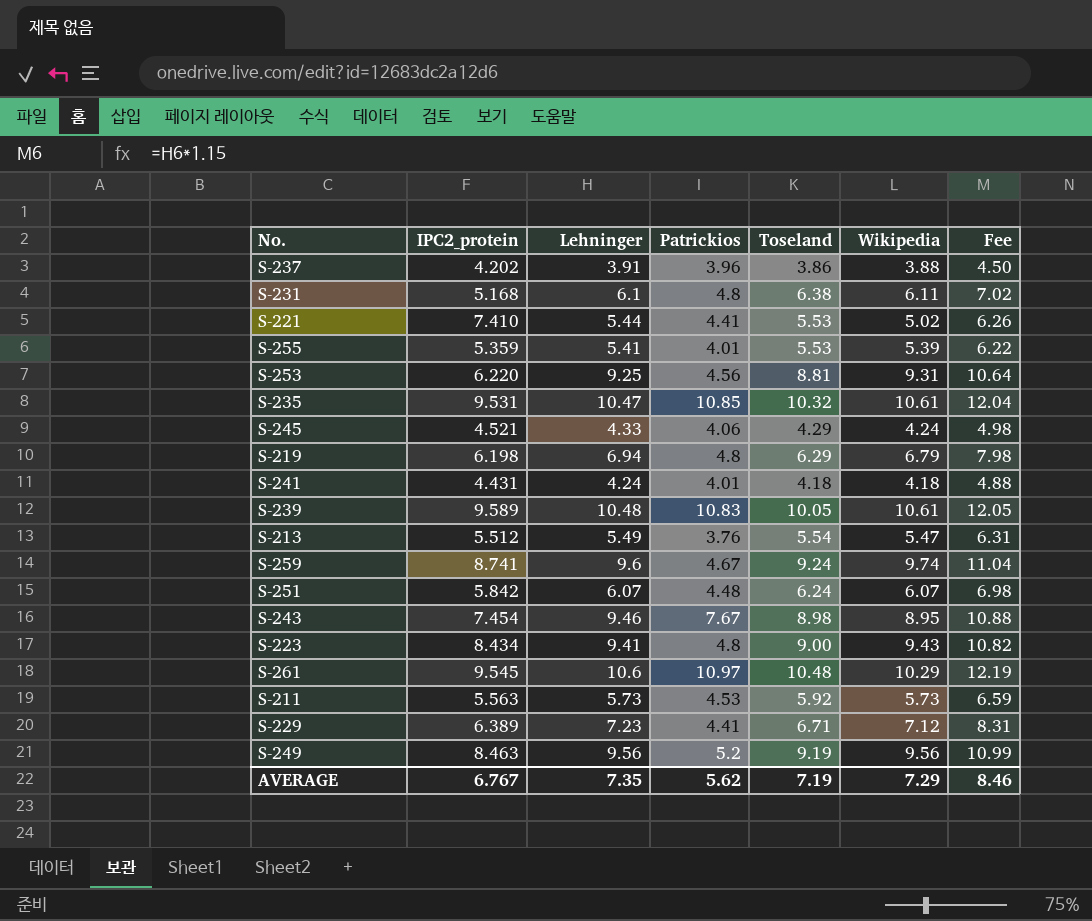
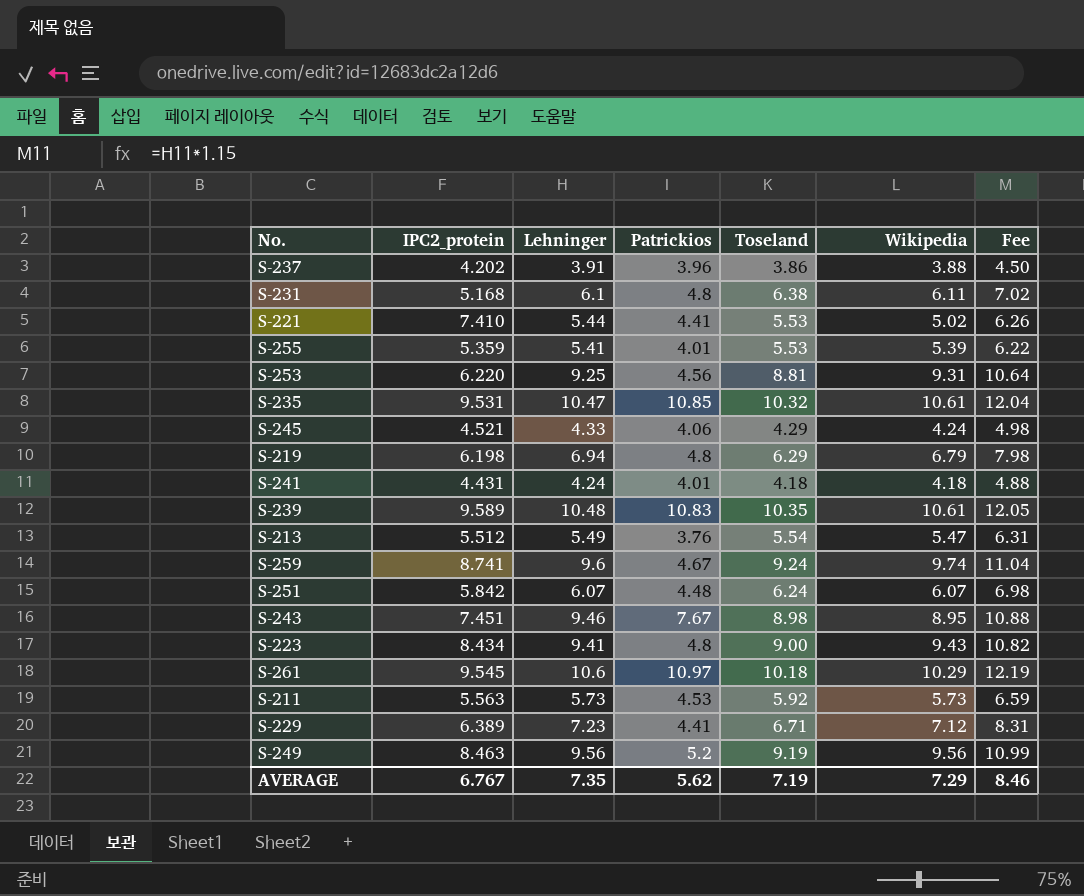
S-239 | Toseland: 10.05 -> 10.35
S-243 | IPC2_protein: 7.454 -> 7.451
S-261 | Toseland: 10.48 -> 10.18

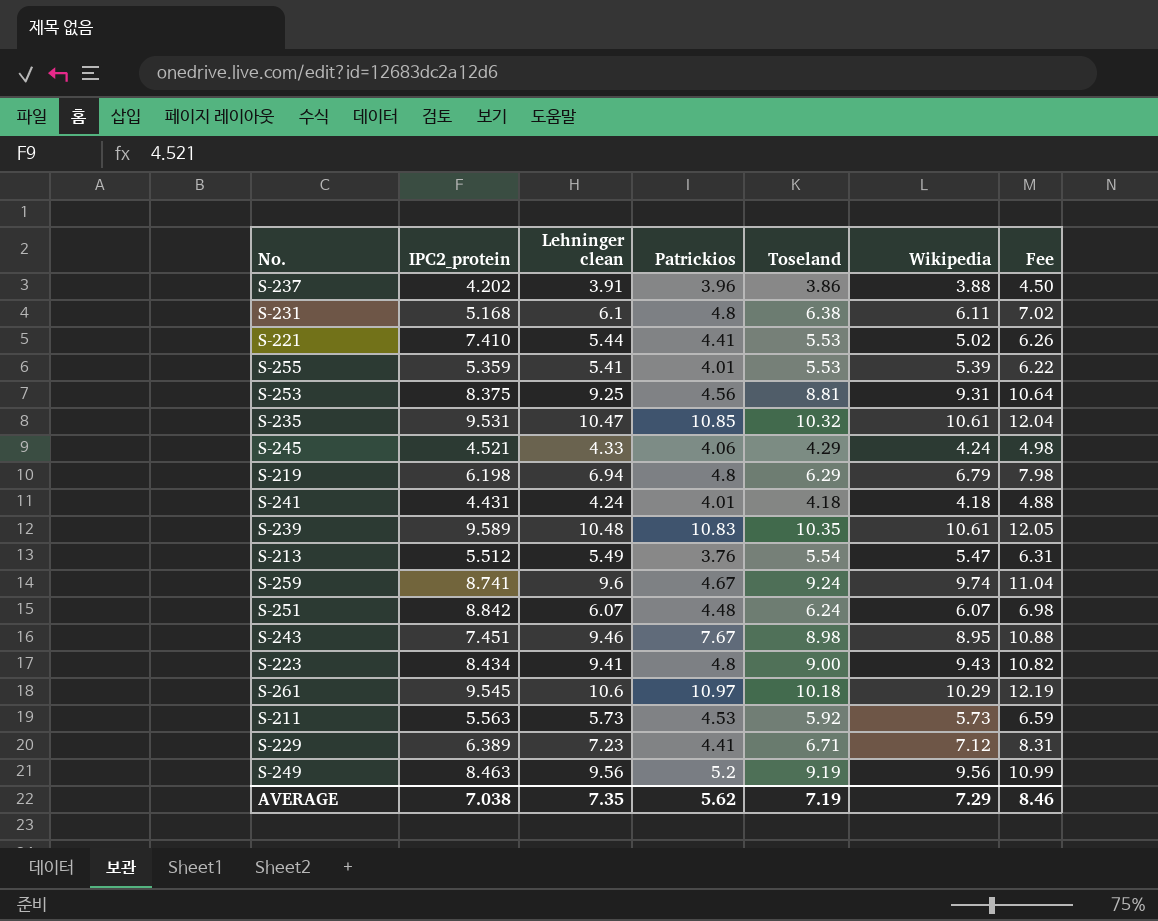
column name: Lehninger -> Lehninger clean
S-253 | IPC2_protein: 6.220 -> 8.375
S-251 | IPC2_protein: 5.842 -> 8.842
AVERAGE | IPC2_protein: 6.767 -> 7.038

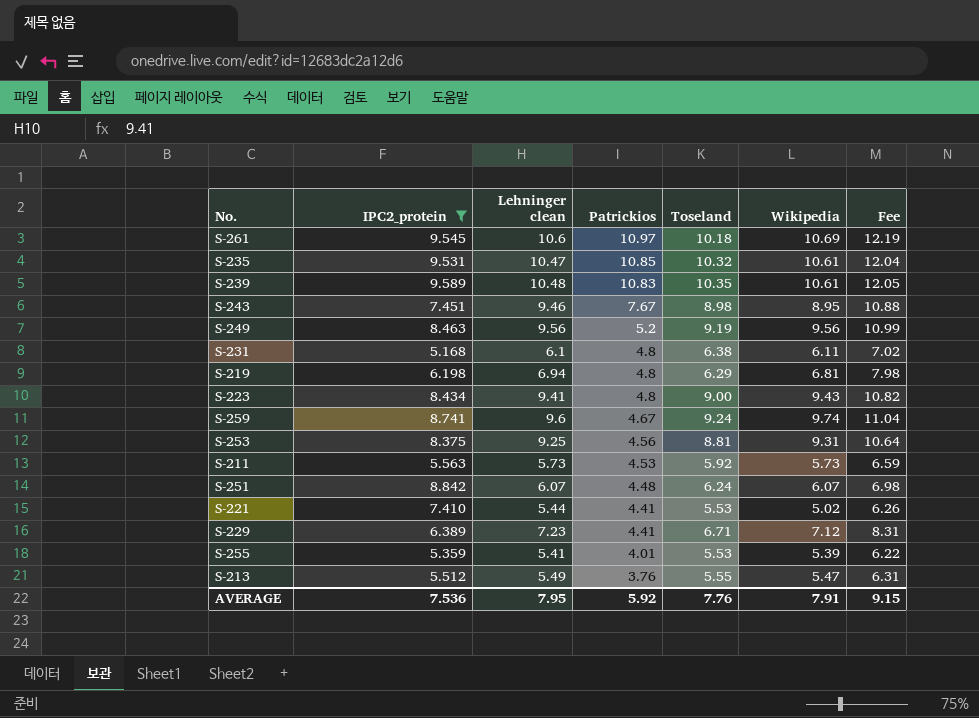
filter: none -> IPC2_protein >= 5.168
row order: none -> Patrickios descending
S-261 | Wikipedia: 10.29 -> 10.69
S-219 | Wikipedia: 6.79 -> 6.81
S-213 | Toseland: 5.54 -> 5.55
AVERAGE | IPC2_protein: 7.038 -> 7.536
AVERAGE | Lehninger clean: 7.35 -> 7.95
AVERAGE | Patrickios: 5.62 -> 5.92
AVERAGE | Toseland: 7.19 -> 7.76
AVERAGE | Wikipedia: 7.29 -> 7.91
AVERAGE | Fee: 8.46 -> 9.15

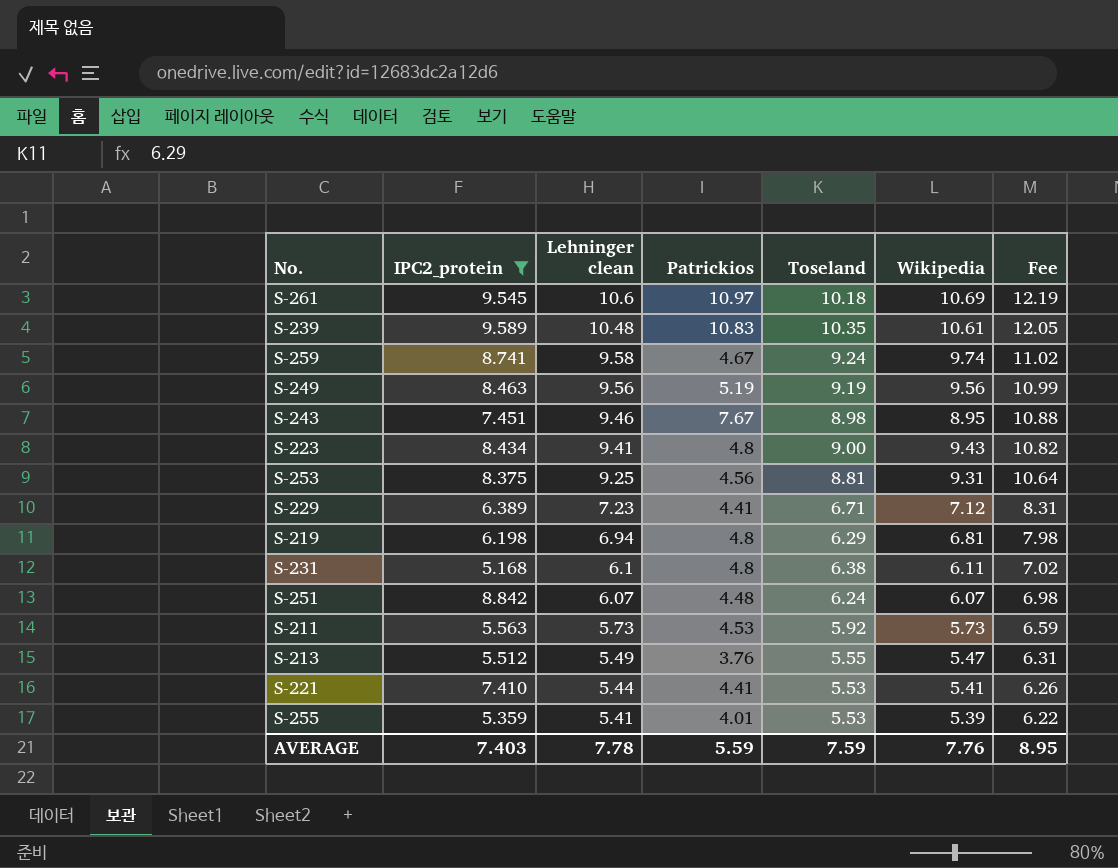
row order: Patrickios descending -> Lehninger clean descending
row S-235: 9.531 | 10.47 | 10.85 | 10.32 | 10.61 | 12.04 -> none
S-259 | Lehninger clean: 9.6 -> 9.58
S-259 | Fee: 11.04 -> 11.02
S-249 | Patrickios: 5.2 -> 5.19
S-221 | Wikipedia: 5.02 -> 5.41
AVERAGE | IPC2_protein: 7.536 -> 7.403
AVERAGE | Lehninger clean: 7.95 -> 7.78
AVERAGE | Patrickios: 5.92 -> 5.59
AVERAGE | Toseland: 7.76 -> 7.59
AVERAGE | Wikipedia: 7.91 -> 7.76
AVERAGE | Fee: 9.15 -> 8.95

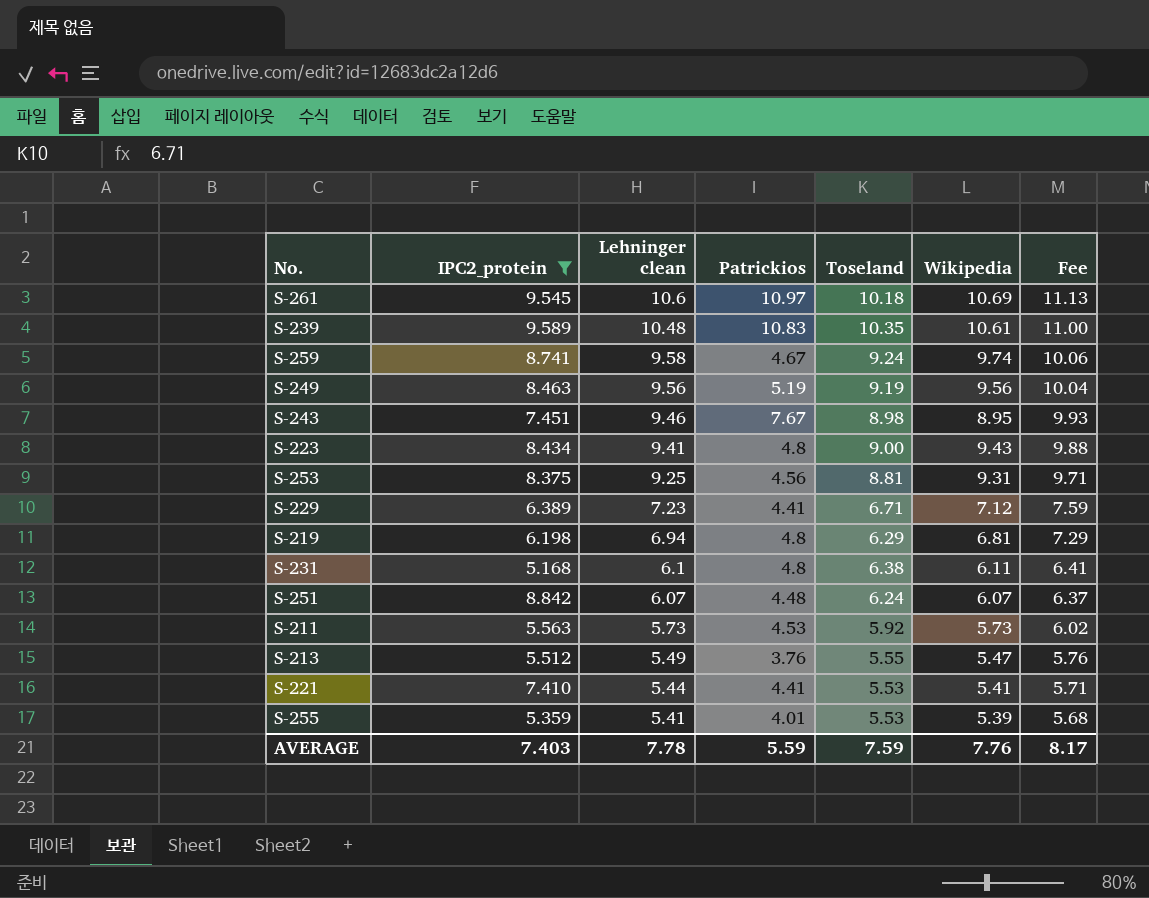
column Fee | formula: [Lehninger clean] * 1.15 -> [Lehninger clean] * 1.05
AVERAGE | Fee: 8.95 -> 8.17

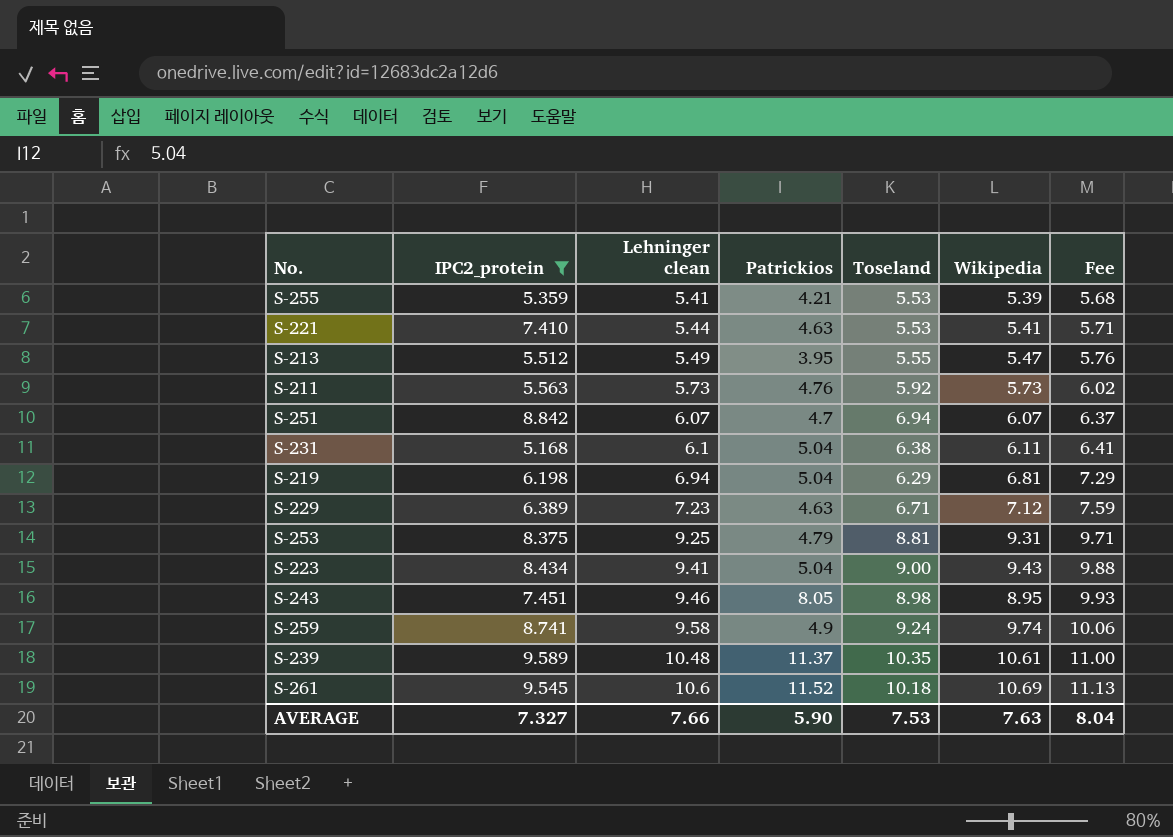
row order: Lehninger clean descending -> Lehninger clean ascending
row S-249: 8.463 | 9.56 | 5.19 | 9.19 | 9.56 | 10.04 -> none
S-255 | Patrickios: 4.01 -> 4.21
S-221 | Patrickios: 4.41 -> 4.63
S-213 | Patrickios: 3.76 -> 3.95
S-211 | Patrickios: 4.53 -> 4.76
S-251 | Patrickios: 4.48 -> 4.7
S-251 | Toseland: 6.24 -> 6.94
S-231 | Patrickios: 4.8 -> 5.04
S-219 | Patrickios: 4.8 -> 5.04
S-229 | Patrickios: 4.41 -> 4.63
S-253 | Patrickios: 4.56 -> 4.79
S-223 | Patrickios: 4.8 -> 5.04
S-243 | Patrickios: 7.67 -> 8.05
S-259 | Patrickios: 4.67 -> 4.9
S-239 | Patrickios: 10.83 -> 11.37
S-261 | Patrickios: 10.97 -> 11.52
AVERAGE | IPC2_protein: 7.403 -> 7.327
AVERAGE | Lehninger clean: 7.78 -> 7.66
AVERAGE | Patrickios: 5.59 -> 5.90
AVERAGE | Toseland: 7.59 -> 7.53
AVERAGE | Wikipedia: 7.76 -> 7.63
AVERAGE | Fee: 8.17 -> 8.04

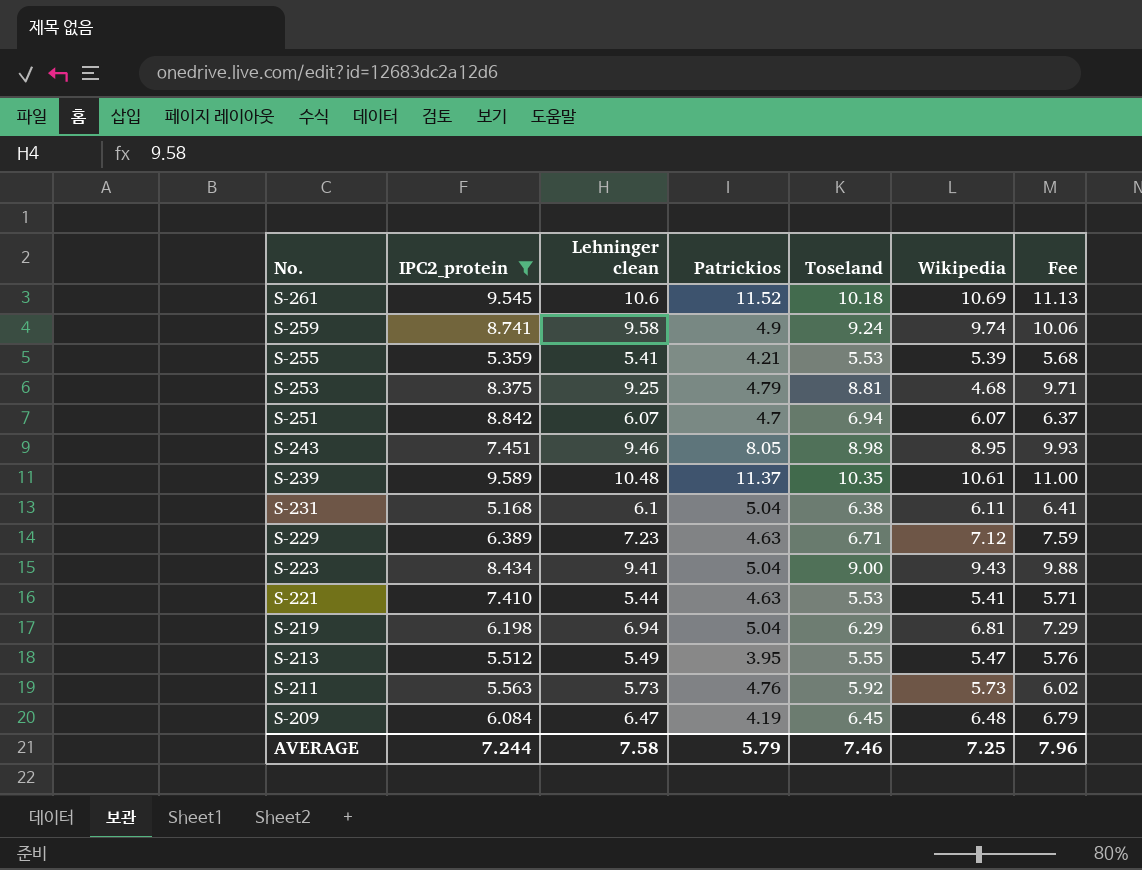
row order: Lehninger clean ascending -> No. descending
S-253 | Wikipedia: 9.31 -> 4.68
row S-209: none -> 6.084 | 6.47 | 4.19 | 6.45 | 6.48 | 6.79
AVERAGE | IPC2_protein: 7.327 -> 7.244
AVERAGE | Lehninger clean: 7.66 -> 7.58
AVERAGE | Patrickios: 5.90 -> 5.79
AVERAGE | Toseland: 7.53 -> 7.46
AVERAGE | Wikipedia: 7.63 -> 7.25
AVERAGE | Fee: 8.04 -> 7.96

